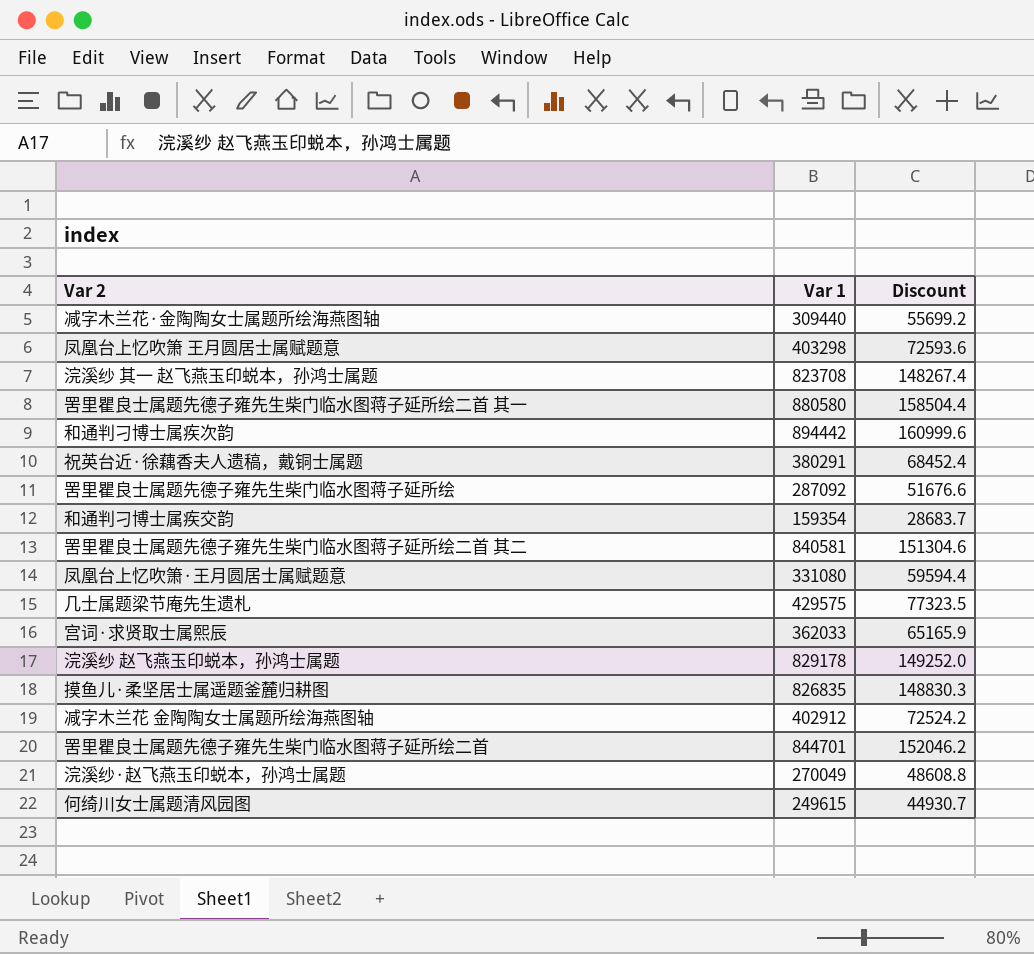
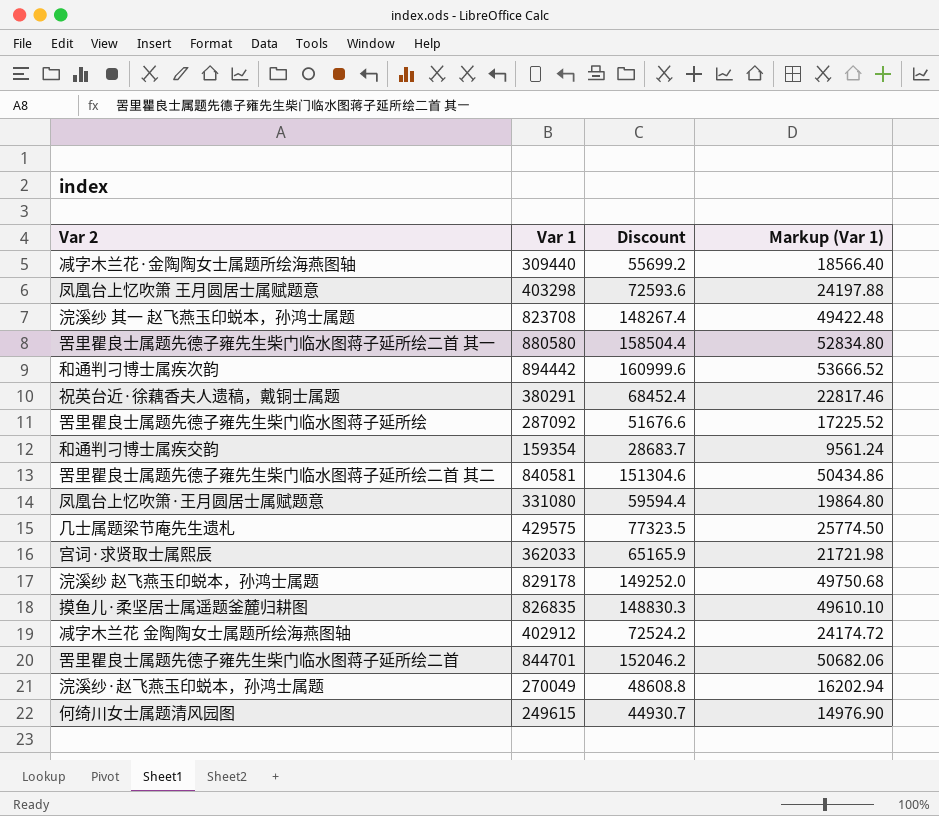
column Markup (Var 1) | formula: none -> [Var 1] * 0.06

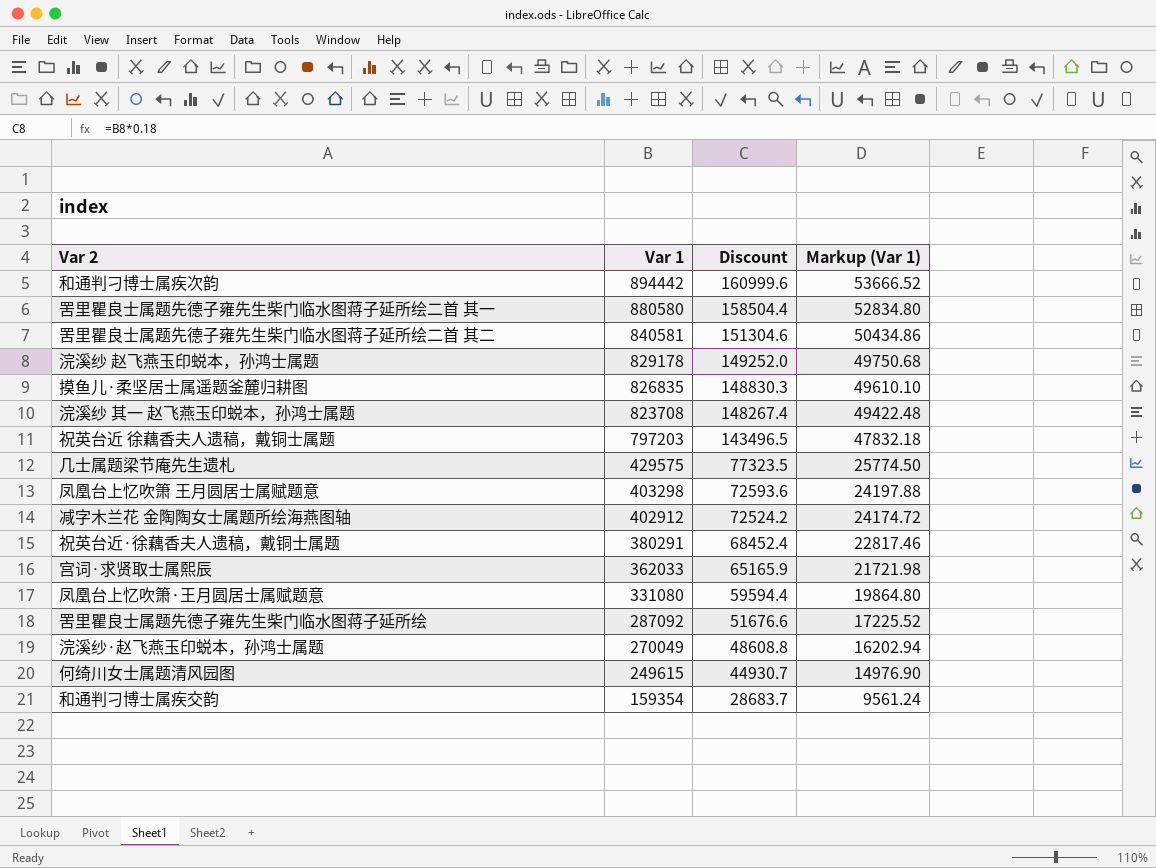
row order: none -> Var 1 descending
row 减字木兰花·金陶陶女士属题所绘海燕图轴: 309440 | 55699.2 | 18566.40 -> none
row 罟里瞿良士属题先德子雍先生柴门临水图蒋子延所绘二首: 844701 | 152046.2 | 50682.06 -> none
row 祝英台近 徐藕香夫人遗稿，戴铜士属题: none -> 797203 | 143496.5 | 47832.18

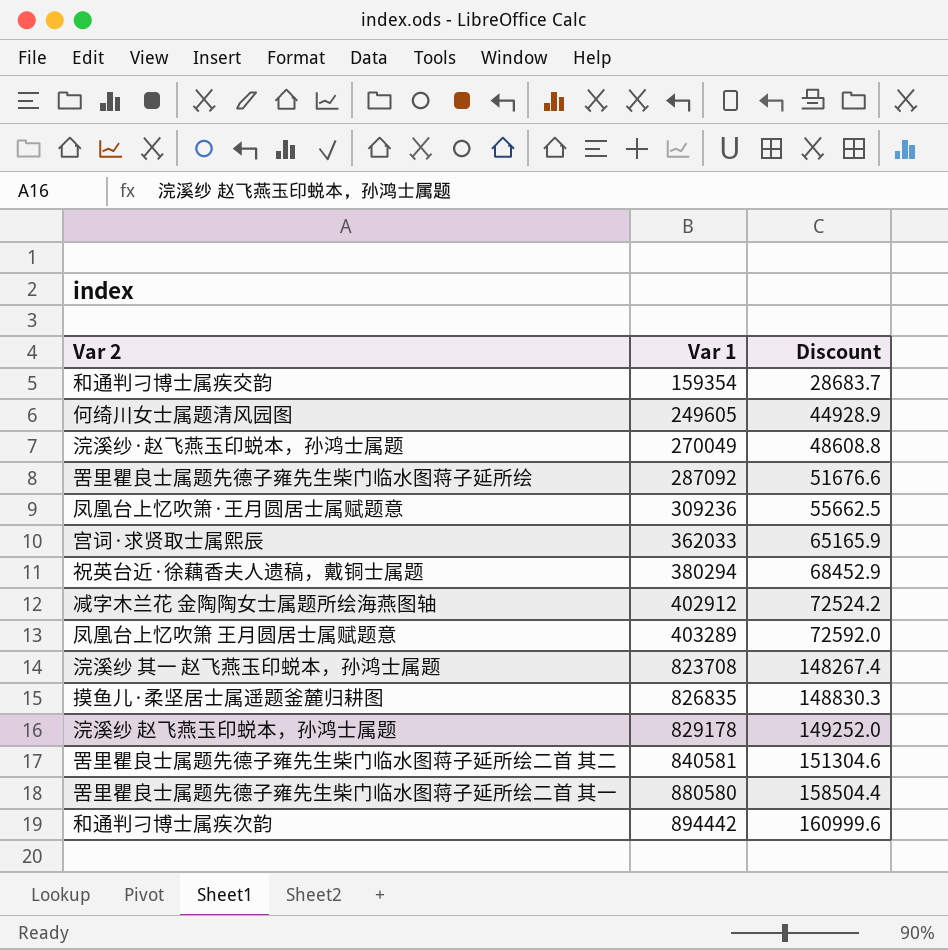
row order: Var 1 descending -> Var 1 ascending
column Markup (Var 1) | formula: [Var 1] * 0.06 -> none
row 祝英台近 徐藕香夫人遗稿，戴铜士属题: 797203 | 143496.5 | 47832.18 -> none
row 几士属题梁节庵先生遗札: 429575 | 77323.5 | 25774.50 -> none
何绮川女士属题清风园图 | Var 1: 249615 -> 249605
何绮川女士属题清风园图 | Discount: 44930.7 -> 44928.9
凤凰台上忆吹箫·王月圆居士属赋题意 | Var 1: 331080 -> 309236
凤凰台上忆吹箫·王月圆居士属赋题意 | Discount: 59594.4 -> 55662.5
祝英台近·徐藕香夫人遗稿，戴铜士属题 | Var 1: 380291 -> 380294
祝英台近·徐藕香夫人遗稿，戴铜士属题 | Discount: 68452.4 -> 68452.9
凤凰台上忆吹箫 王月圆居士属赋题意 | Var 1: 403298 -> 403289
凤凰台上忆吹箫 王月圆居士属赋题意 | Discount: 72593.6 -> 72592.0

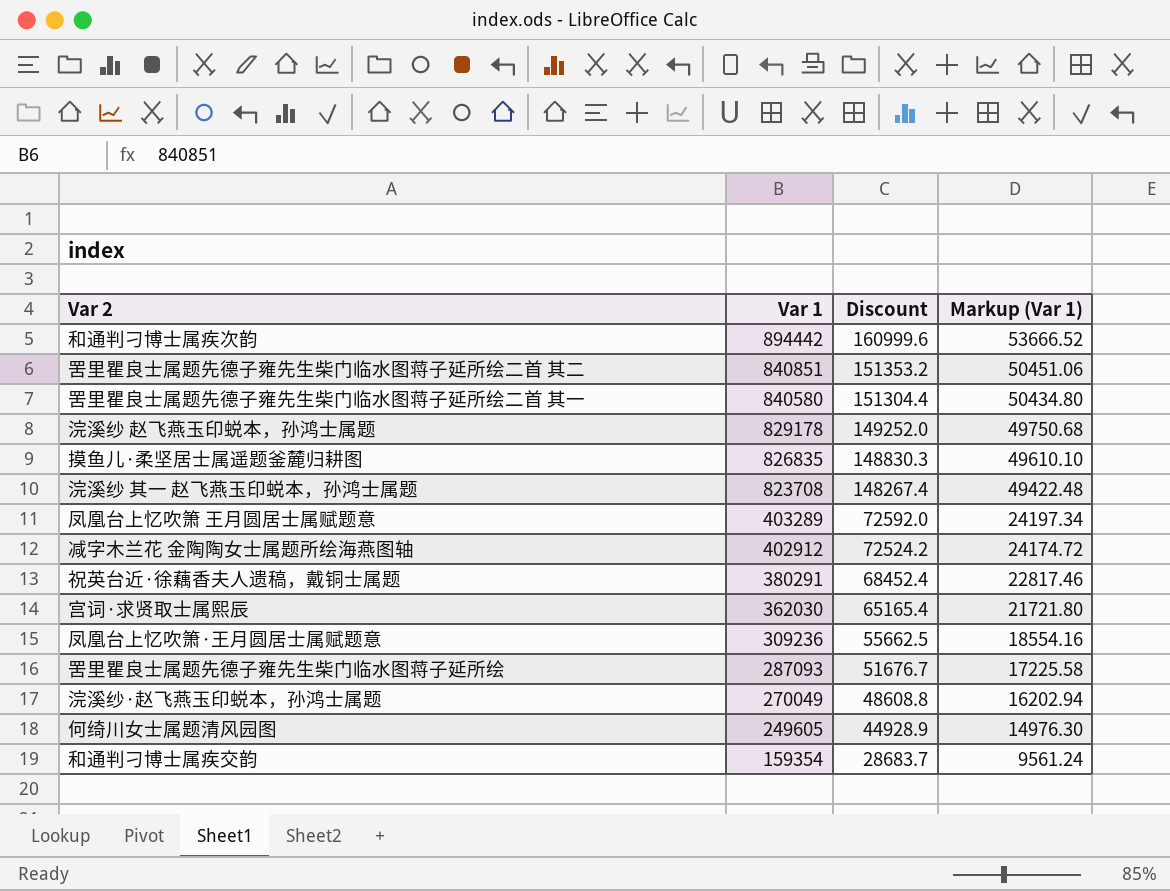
row order: Var 1 ascending -> Var 1 descending
column Markup (Var 1) | formula: none -> [Var 1] * 0.06
罟里瞿良士属题先德子雍先生柴门临水图蒋子延所绘二首 其二 | Var 1: 840581 -> 840851
罟里瞿良士属题先德子雍先生柴门临水图蒋子延所绘二首 其二 | Discount: 151304.6 -> 151353.2
罟里瞿良士属题先德子雍先生柴门临水图蒋子延所绘二首 其一 | Var 1: 880580 -> 840580
罟里瞿良士属题先德子雍先生柴门临水图蒋子延所绘二首 其一 | Discount: 158504.4 -> 151304.4
祝英台近·徐藕香夫人遗稿，戴铜士属题 | Var 1: 380294 -> 380291
祝英台近·徐藕香夫人遗稿，戴铜士属题 | Discount: 68452.9 -> 68452.4
宫词·求贤取士属熙辰 | Var 1: 362033 -> 362030
宫词·求贤取士属熙辰 | Discount: 65165.9 -> 65165.4
罟里瞿良士属题先德子雍先生柴门临水图蒋子延所绘 | Var 1: 287092 -> 287093
罟里瞿良士属题先德子雍先生柴门临水图蒋子延所绘 | Discount: 51676.6 -> 51676.7

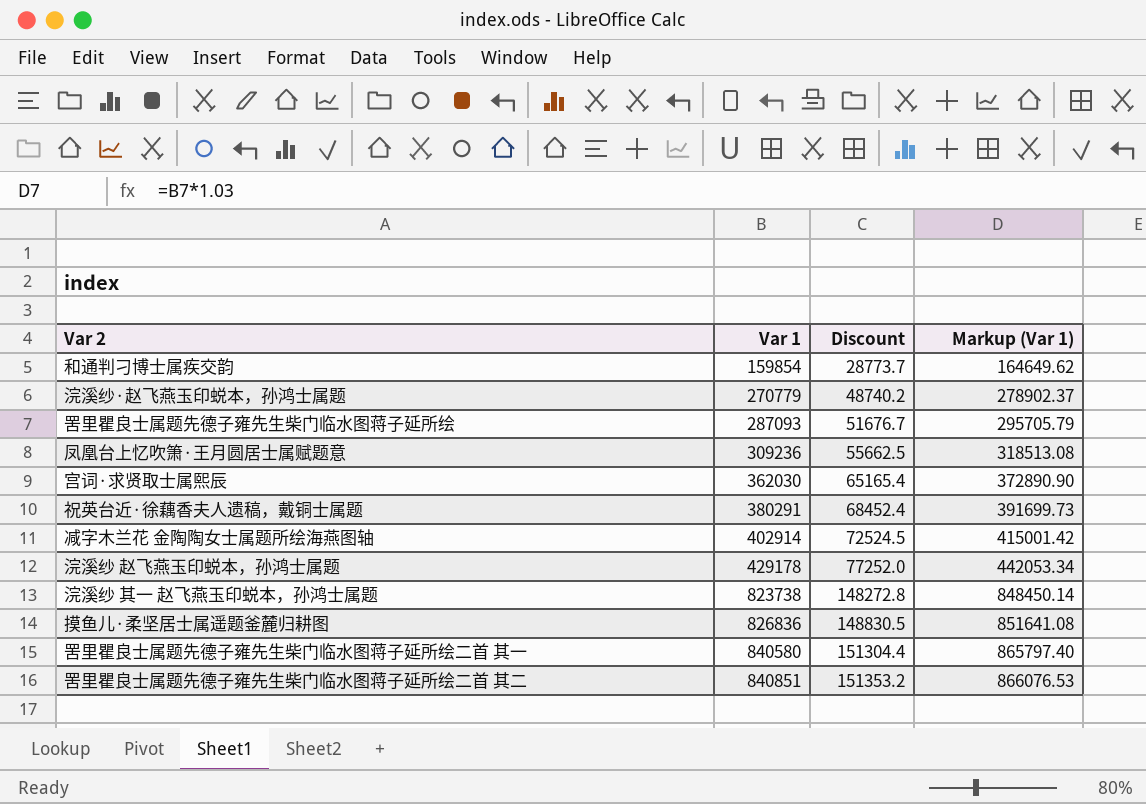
row order: Var 1 descending -> Var 1 ascending
column Markup (Var 1) | formula: [Var 1] * 0.06 -> [Var 1] * 1.03
row 和通判刁博士属疾次韵: 894442 | 160999.6 | 53666.52 -> none
row 凤凰台上忆吹箫 王月圆居士属赋题意: 403289 | 72592.0 | 24197.34 -> none
row 何绮川女士属题清风园图: 249605 | 44928.9 | 14976.30 -> none
和通判刁博士属疾交韵 | Var 1: 159354 -> 159854
和通判刁博士属疾交韵 | Discount: 28683.7 -> 28773.7
浣溪纱·赵飞燕玉印蜕本，孙鸿士属题 | Var 1: 270049 -> 270779
浣溪纱·赵飞燕玉印蜕本，孙鸿士属题 | Discount: 48608.8 -> 48740.2
减字木兰花 金陶陶女士属题所绘海燕图轴 | Var 1: 402912 -> 402914
减字木兰花 金陶陶女士属题所绘海燕图轴 | Discount: 72524.2 -> 72524.5
浣溪纱 赵飞燕玉印蜕本，孙鸿士属题 | Var 1: 829178 -> 429178
浣溪纱 赵飞燕玉印蜕本，孙鸿士属题 | Discount: 149252.0 -> 77252.0
浣溪纱 其一 赵飞燕玉印蜕本，孙鸿士属题 | Var 1: 823708 -> 823738
浣溪纱 其一 赵飞燕玉印蜕本，孙鸿士属题 | Discount: 148267.4 -> 148272.8
摸鱼儿·柔坚居士属遥题釜麓归耕图 | Var 1: 826835 -> 826836
摸鱼儿·柔坚居士属遥题釜麓归耕图 | Discount: 148830.3 -> 148830.5

